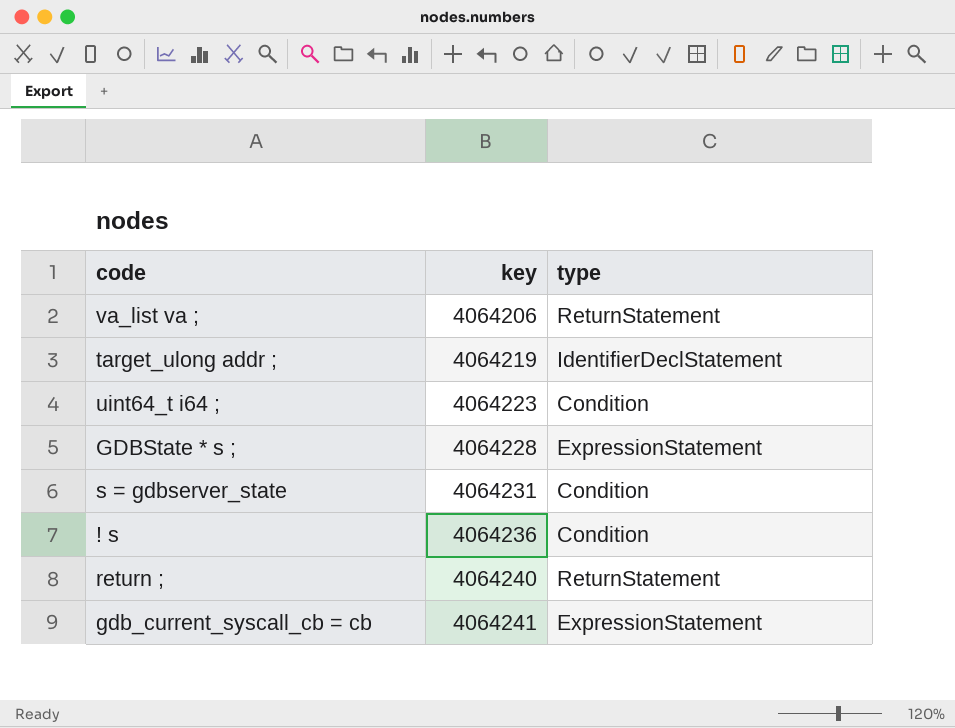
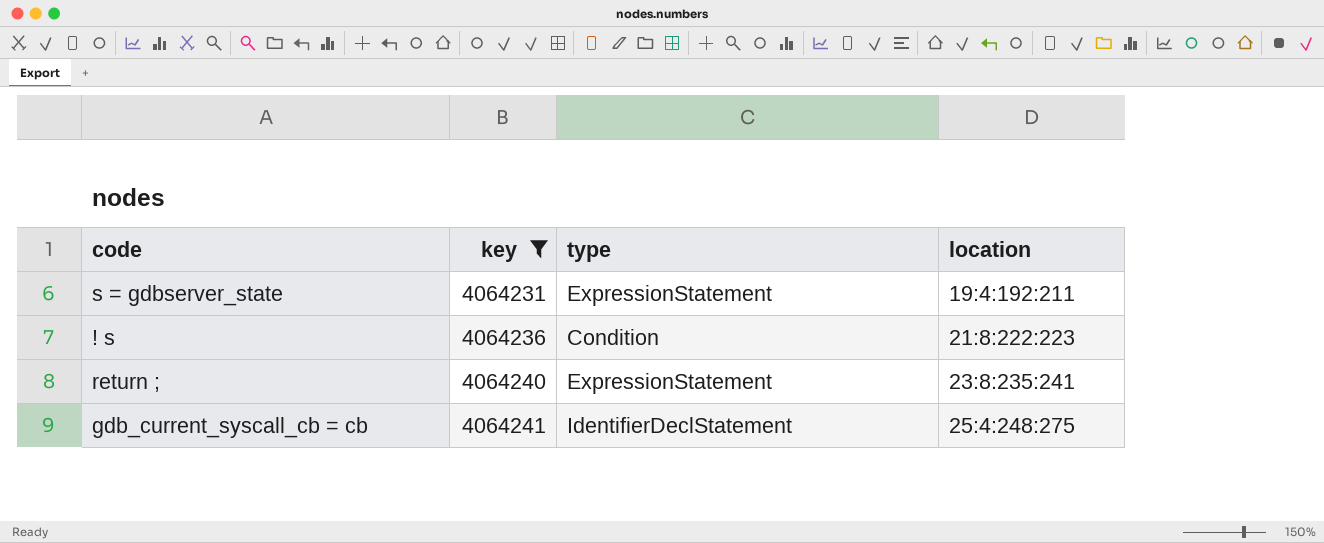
filter: none -> key >= 4064231
column location | position: none -> 4
s = gdbserver_state | type: Condition -> ExpressionStatement
return ; | type: ReturnStatement -> ExpressionStatement
gdb_current_syscall_cb = cb | type: ExpressionStatement -> IdentifierDeclStatement

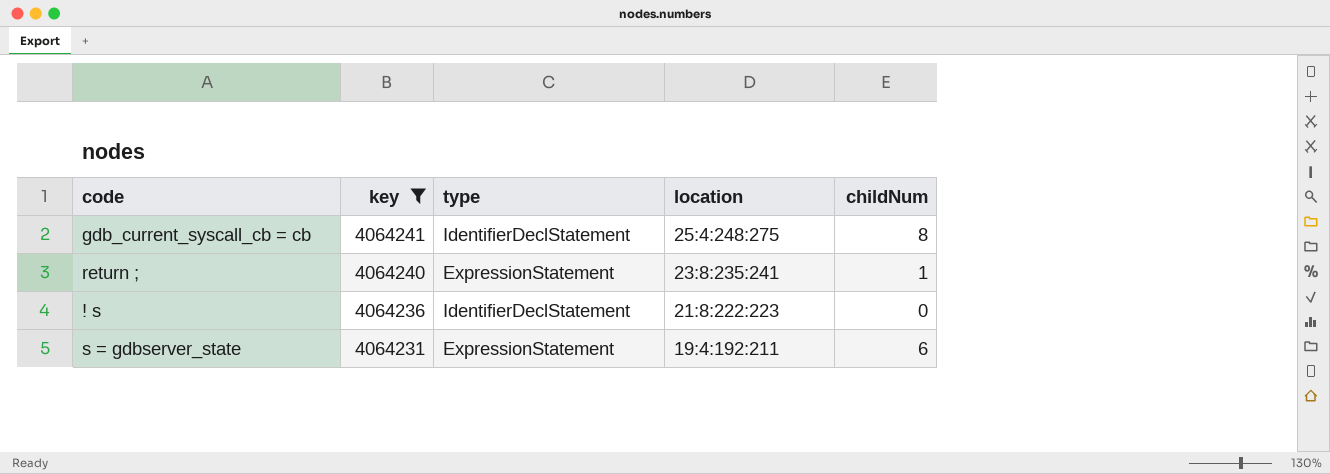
row order: key ascending -> key descending
column childNum | position: none -> 5
! s | type: Condition -> IdentifierDeclStatement

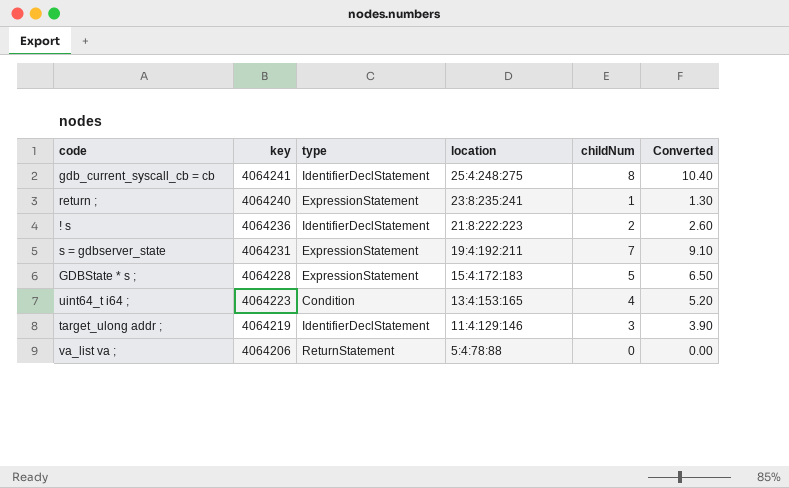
filter: key >= 4064231 -> none
column Converted | formula: none -> [childNum] * 1.3
! s | childNum: 0 -> 2
s = gdbserver_state | childNum: 6 -> 7

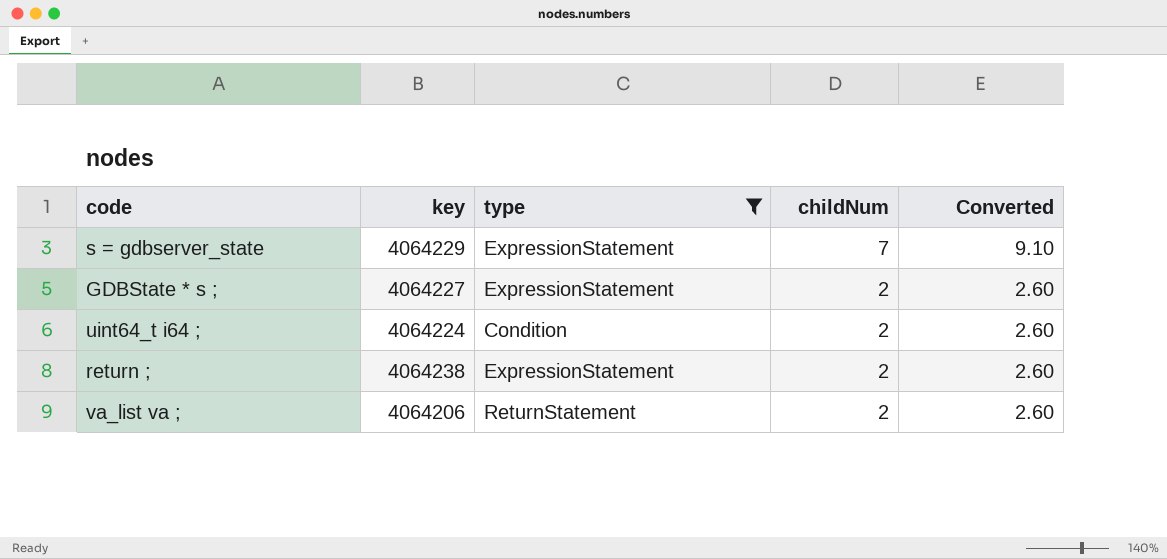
filter: none -> type != IdentifierDeclStatement
row order: key descending -> childNum descending
column location | position: 4 -> none
s = gdbserver_state | key: 4064231 -> 4064229
GDBState * s ; | key: 4064228 -> 4064227
GDBState * s ; | childNum: 5 -> 2
GDBState * s ; | Converted: 6.50 -> 2.60
uint64_t i64 ; | key: 4064223 -> 4064224
uint64_t i64 ; | childNum: 4 -> 2
uint64_t i64 ; | Converted: 5.20 -> 2.60
return ; | key: 4064240 -> 4064238
return ; | childNum: 1 -> 2
return ; | Converted: 1.30 -> 2.60
va_list va ; | childNum: 0 -> 2
va_list va ; | Converted: 0.00 -> 2.60

